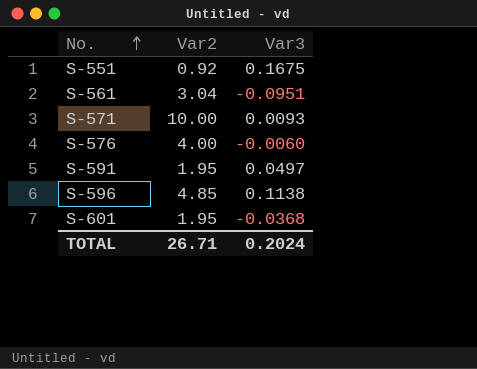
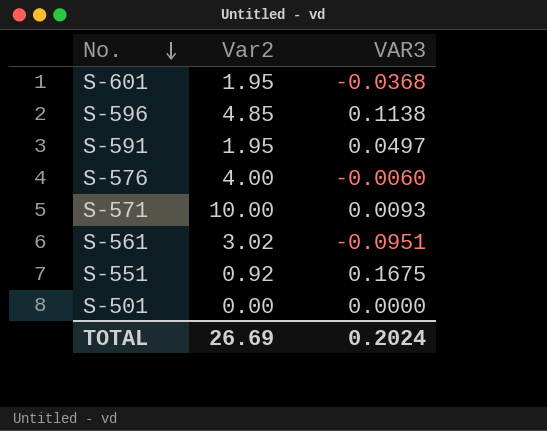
row order: No. ascending -> No. descending
column name: Var3 -> VAR3
S-561 | Var2: 3.04 -> 3.02
row S-501: none -> 0.00 | 0.0000
TOTAL | Var2: 26.71 -> 26.69

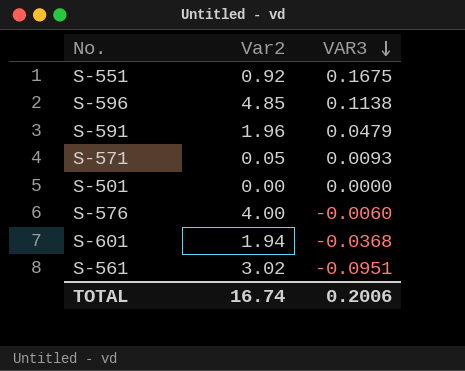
row order: No. descending -> VAR3 descending
S-591 | Var2: 1.95 -> 1.96
S-591 | VAR3: 0.0497 -> 0.0479
S-571 | Var2: 10.00 -> 0.05
S-601 | Var2: 1.95 -> 1.94
TOTAL | Var2: 26.69 -> 16.74
TOTAL | VAR3: 0.2024 -> 0.2006

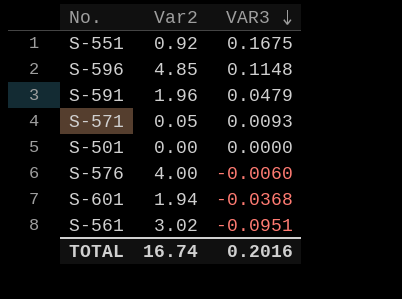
S-596 | VAR3: 0.1138 -> 0.1148
TOTAL | VAR3: 0.2006 -> 0.2016

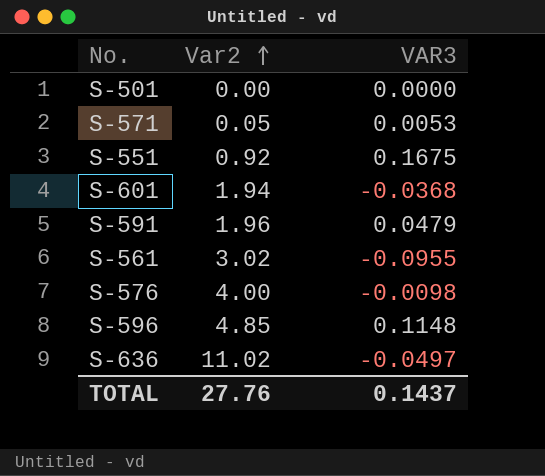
row order: VAR3 descending -> Var2 ascending
S-571 | VAR3: 0.0093 -> 0.0053
S-561 | VAR3: -0.0951 -> -0.0955
S-576 | VAR3: -0.0060 -> -0.0098
row S-636: none -> 11.02 | -0.0497
TOTAL | Var2: 16.74 -> 27.76
TOTAL | VAR3: 0.2016 -> 0.1437

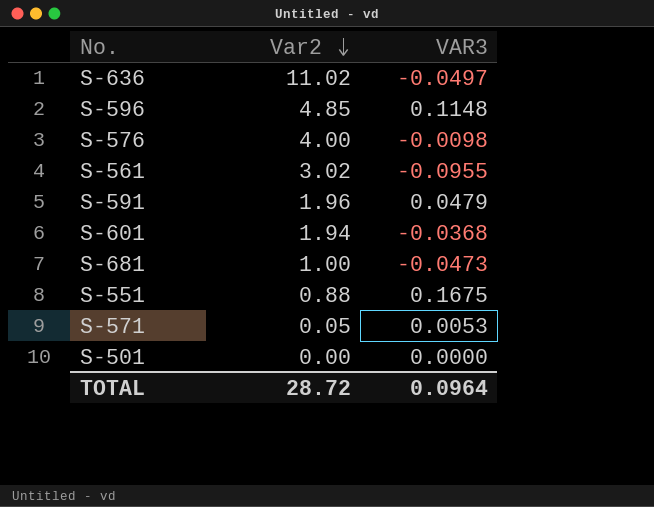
row order: Var2 ascending -> Var2 descending
row S-681: none -> 1.00 | -0.0473
S-551 | Var2: 0.92 -> 0.88
TOTAL | Var2: 27.76 -> 28.72
TOTAL | VAR3: 0.1437 -> 0.0964

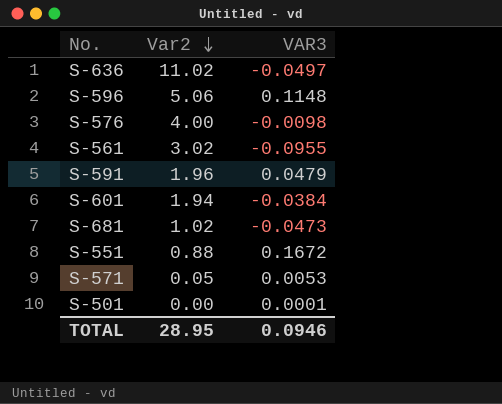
S-596 | Var2: 4.85 -> 5.06
S-601 | VAR3: -0.0368 -> -0.0384
S-681 | Var2: 1.00 -> 1.02
S-551 | VAR3: 0.1675 -> 0.1672
S-501 | VAR3: 0.0000 -> 0.0001
TOTAL | Var2: 28.72 -> 28.95
TOTAL | VAR3: 0.0964 -> 0.0946

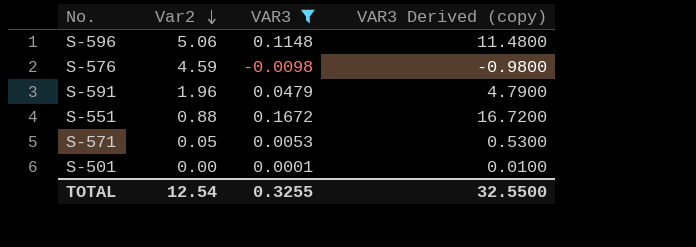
filter: none -> VAR3 >= -0.0098
column VAR3 Derived (copy) | formula: none -> [VAR3] * 100
S-576 | Var2: 4.00 -> 4.59
TOTAL | Var2: 28.95 -> 12.54
TOTAL | VAR3: 0.0946 -> 0.3255

